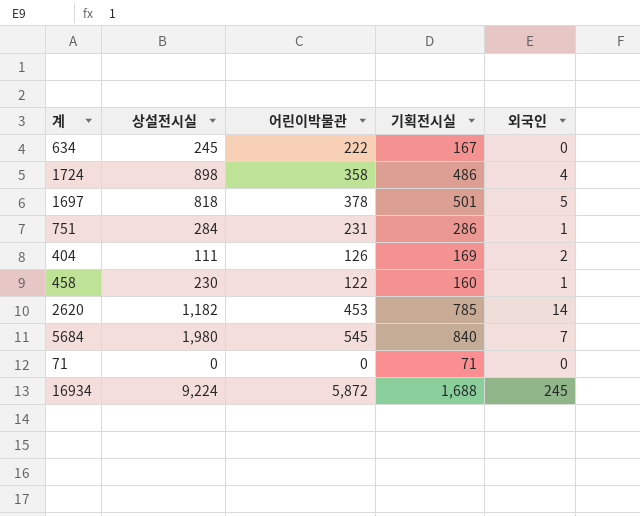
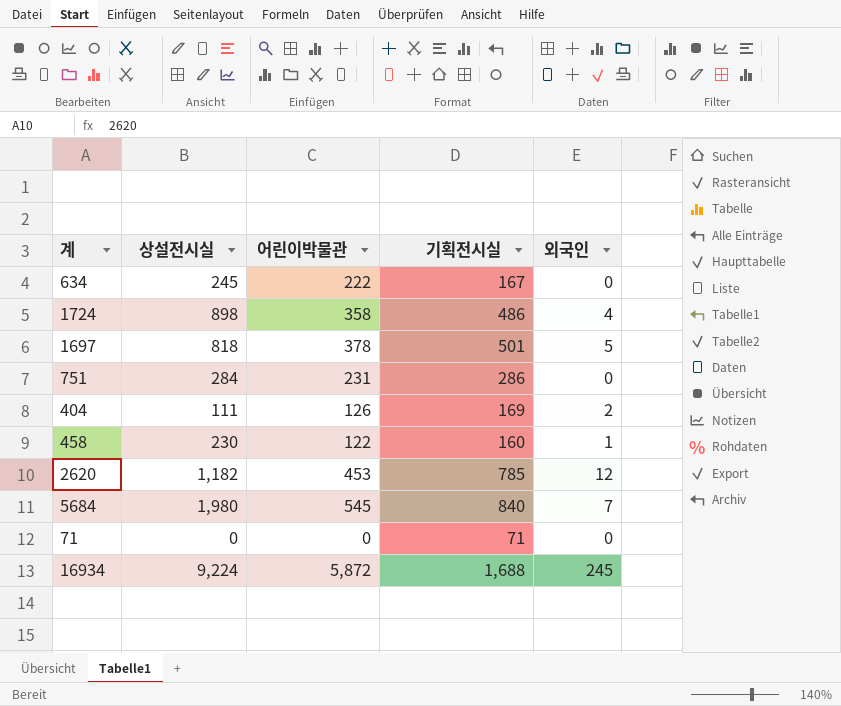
751 | 외국인: 1 -> 0
2620 | 외국인: 14 -> 12

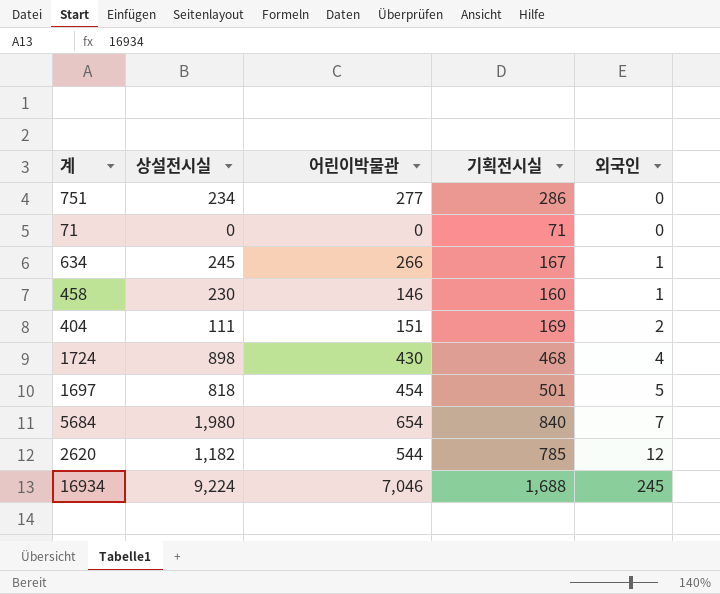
row order: none -> 외국인 ascending
751 | 상설전시실: 284 -> 234
751 | 어린이박물관: 231 -> 277
634 | 어린이박물관: 222 -> 266
634 | 외국인: 0 -> 1
458 | 어린이박물관: 122 -> 146
404 | 어린이박물관: 126 -> 151
1724 | 어린이박물관: 358 -> 430
1724 | 기획전시실: 486 -> 468
1697 | 어린이박물관: 378 -> 454
5684 | 어린이박물관: 545 -> 654
2620 | 어린이박물관: 453 -> 544
16934 | 어린이박물관: 5,872 -> 7,046

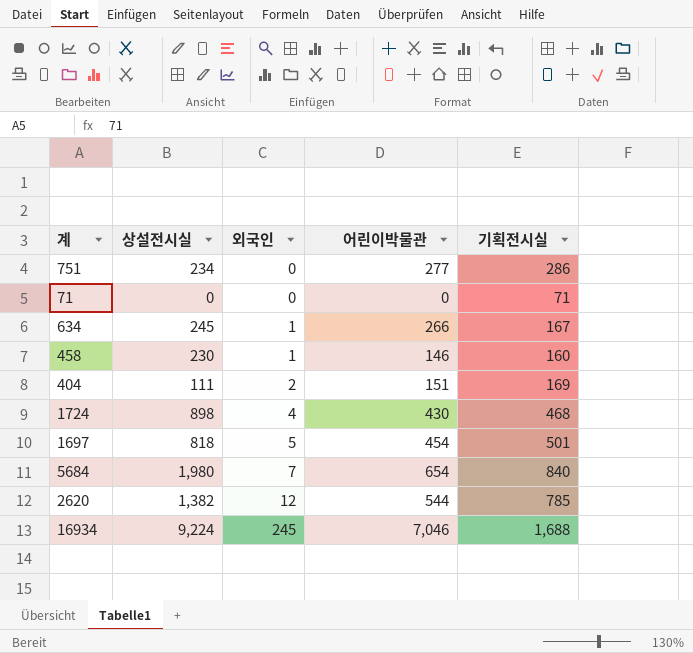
column 외국인 | position: 5 -> 3
2620 | 상설전시실: 1,182 -> 1,382

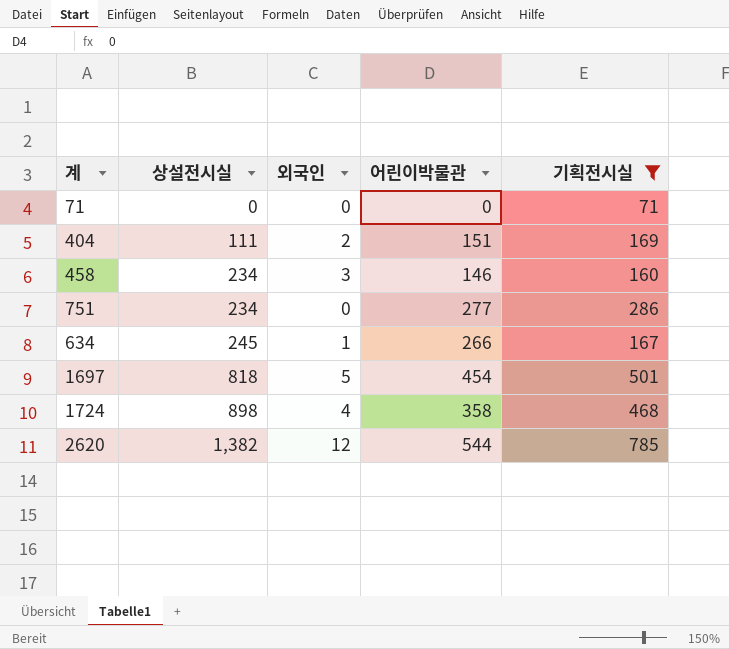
filter: none -> 기획전시실 <= 785
row order: 외국인 ascending -> 상설전시실 ascending
458 | 상설전시실: 230 -> 234
458 | 외국인: 1 -> 3
1724 | 어린이박물관: 430 -> 358

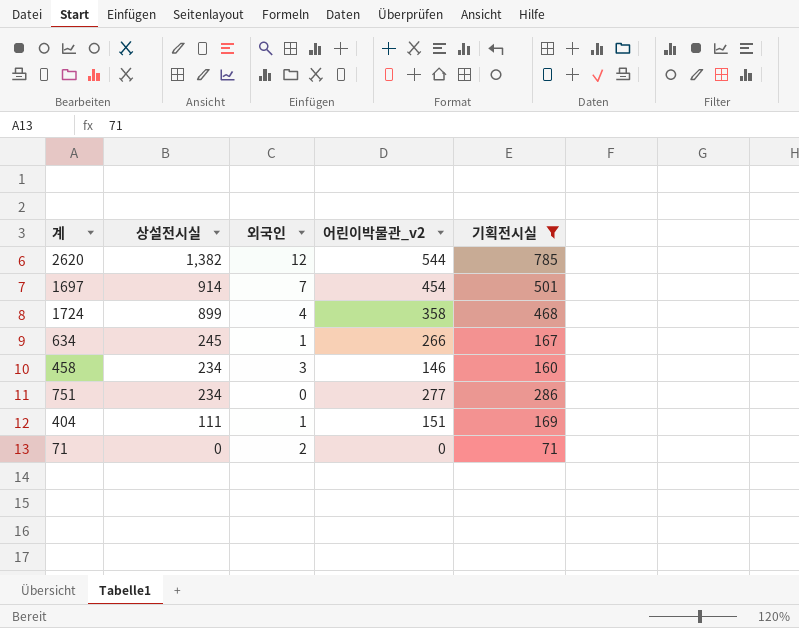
row order: 상설전시실 ascending -> 상설전시실 descending
column name: 어린이박물관 -> 어린이박물관_v2
1697 | 상설전시실: 818 -> 914
1697 | 외국인: 5 -> 7
1724 | 상설전시실: 898 -> 899
404 | 외국인: 2 -> 1
71 | 외국인: 0 -> 2

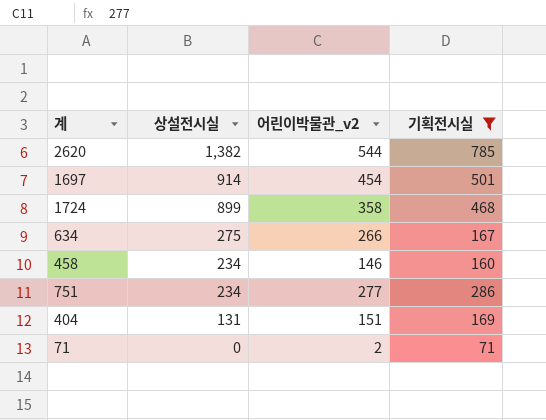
column 외국인 | position: 3 -> none
634 | 상설전시실: 245 -> 275
404 | 상설전시실: 111 -> 131
71 | 어린이박물관_v2: 0 -> 2

